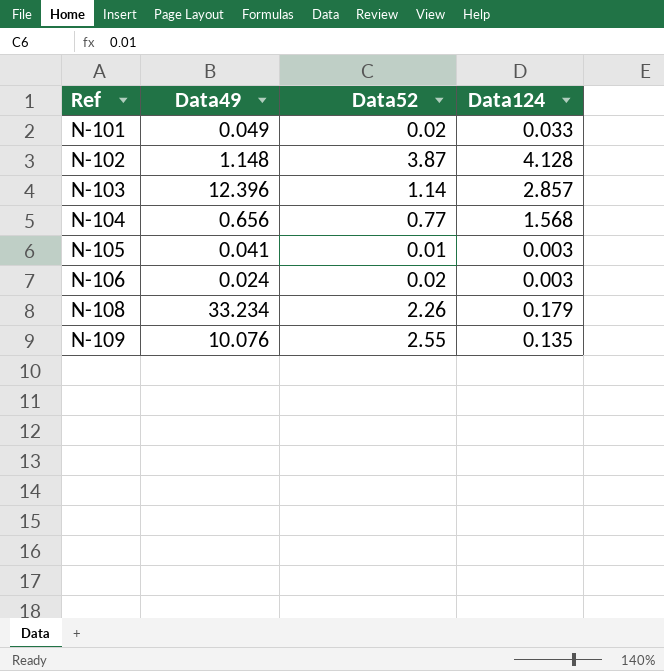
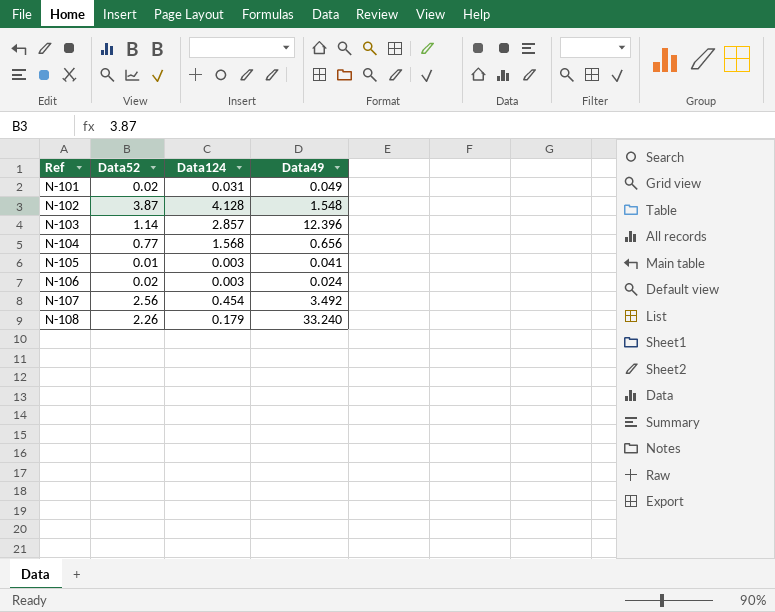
column Data49 | position: 2 -> 4
row N-109: 10.076 | 2.55 | 0.135 -> none
N-101 | Data124: 0.033 -> 0.031
N-102 | Data49: 1.148 -> 1.548
row N-107: none -> 2.56 | 0.454 | 3.492
N-108 | Data49: 33.234 -> 33.240

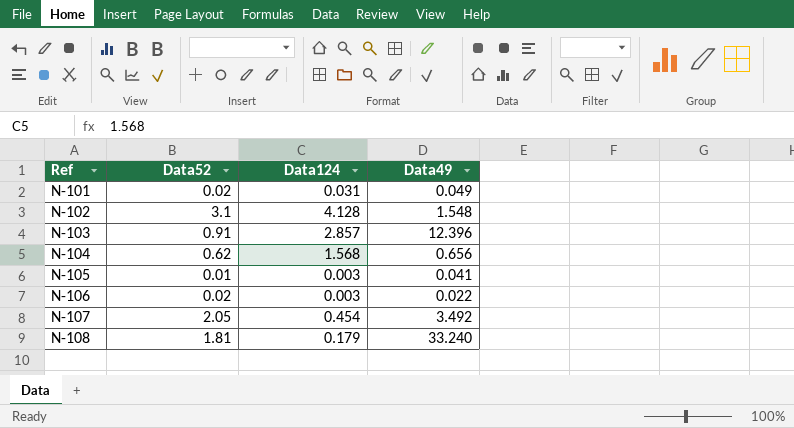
N-102 | Data52: 3.87 -> 3.1
N-103 | Data52: 1.14 -> 0.91
N-104 | Data52: 0.77 -> 0.62
N-106 | Data49: 0.024 -> 0.022
N-107 | Data52: 2.56 -> 2.05
N-108 | Data52: 2.26 -> 1.81

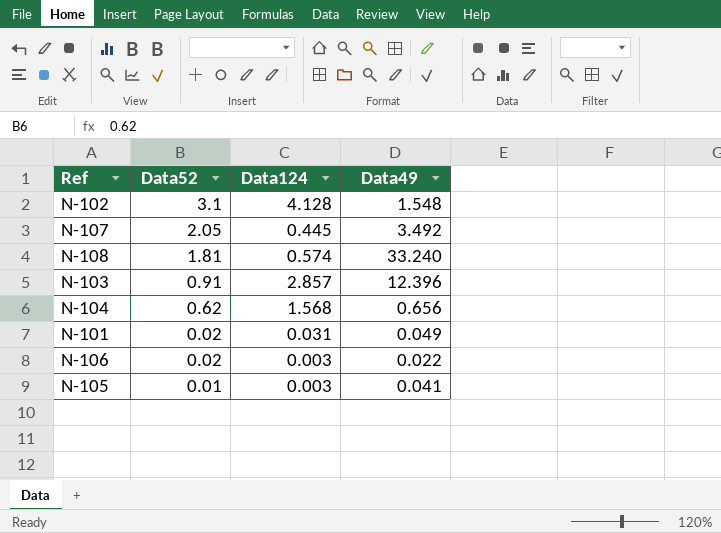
row order: Ref ascending -> Data52 descending
N-107 | Data124: 0.454 -> 0.445
N-108 | Data124: 0.179 -> 0.574

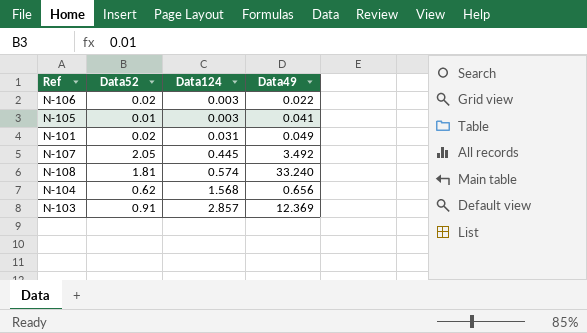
row order: Data52 descending -> Data124 ascending
row N-102: 3.1 | 4.128 | 1.548 -> none
N-103 | Data49: 12.396 -> 12.369

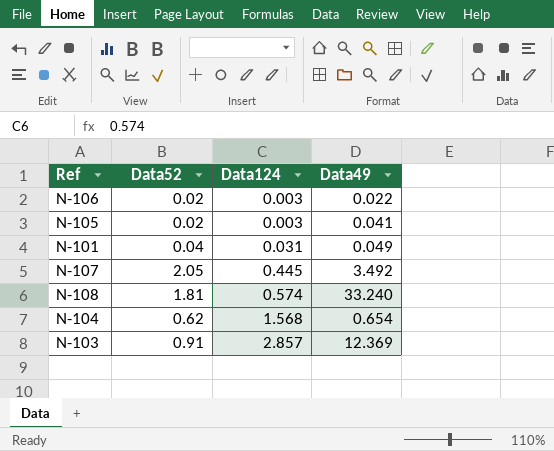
N-105 | Data52: 0.01 -> 0.02
N-101 | Data52: 0.02 -> 0.04
N-104 | Data49: 0.656 -> 0.654

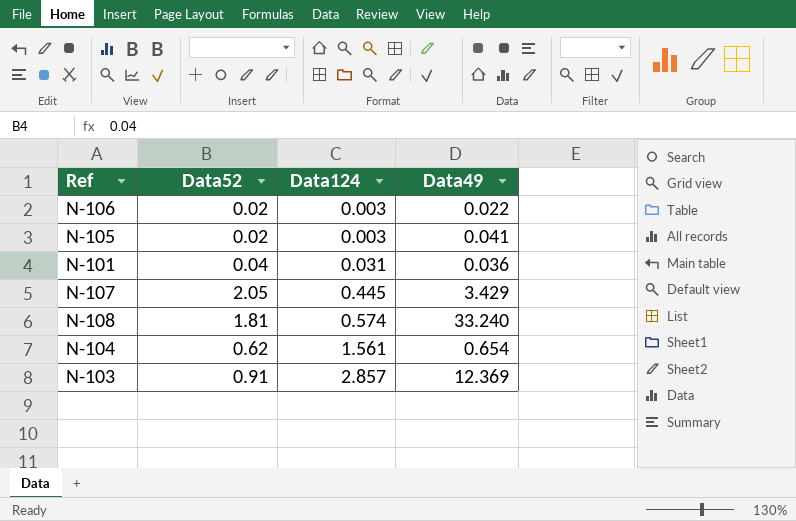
N-101 | Data49: 0.049 -> 0.036
N-107 | Data49: 3.492 -> 3.429
N-104 | Data124: 1.568 -> 1.561

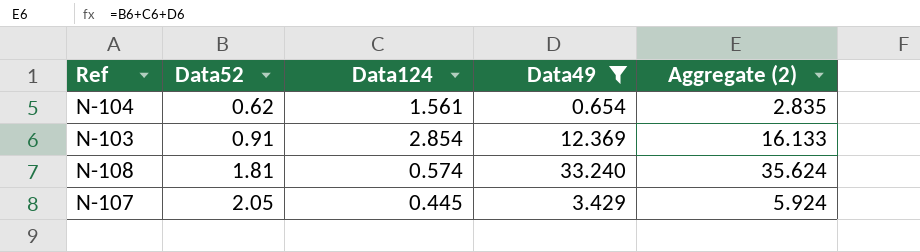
filter: none -> Data49 >= 0.654
row order: Data124 ascending -> Data52 ascending
column Aggregate (2) | formula: none -> [Data52] + [Data124] + [Data49]
N-103 | Data124: 2.857 -> 2.854

